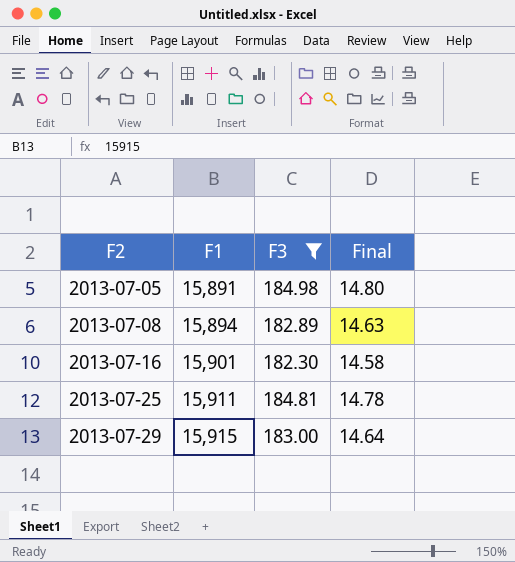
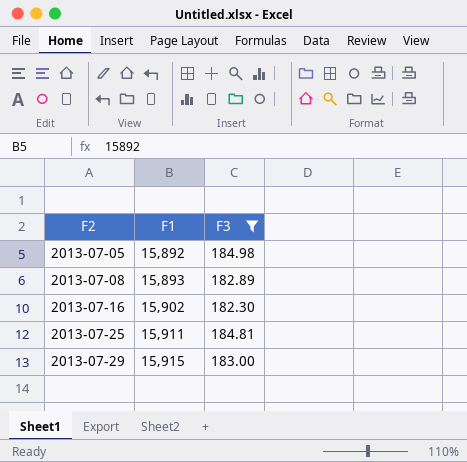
column Final | formula: [F3] * 0.08 -> none
2013-07-05 | F1: 15,891 -> 15,892
2013-07-08 | F1: 15,894 -> 15,893
2013-07-16 | F1: 15,901 -> 15,902

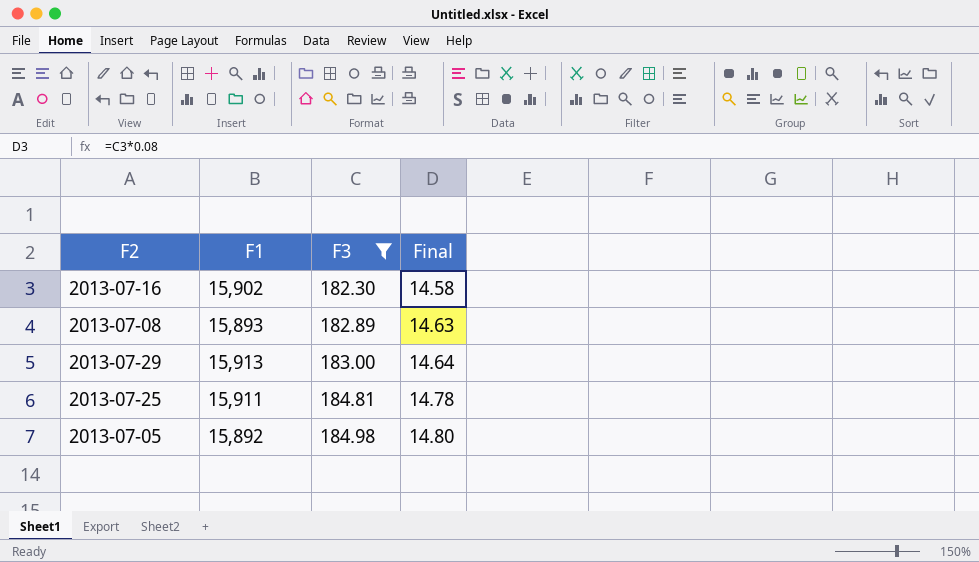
row order: F2 ascending -> F3 ascending
column Final | formula: none -> [F3] * 0.08
2013-07-29 | F1: 15,915 -> 15,913

